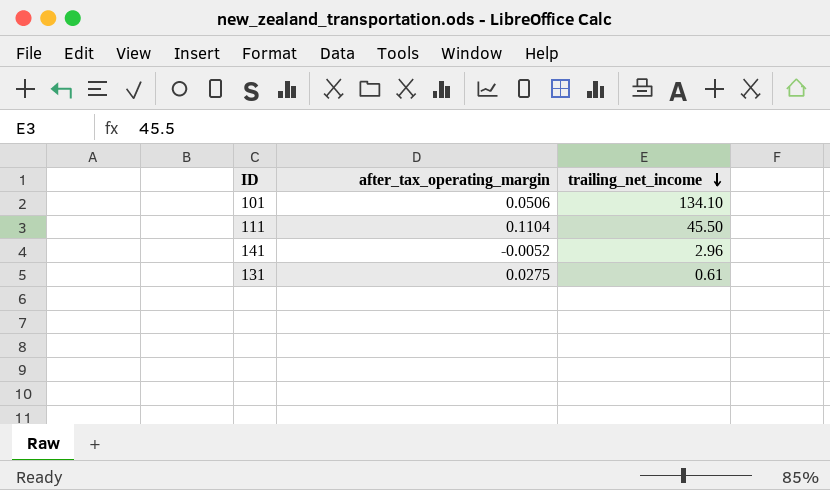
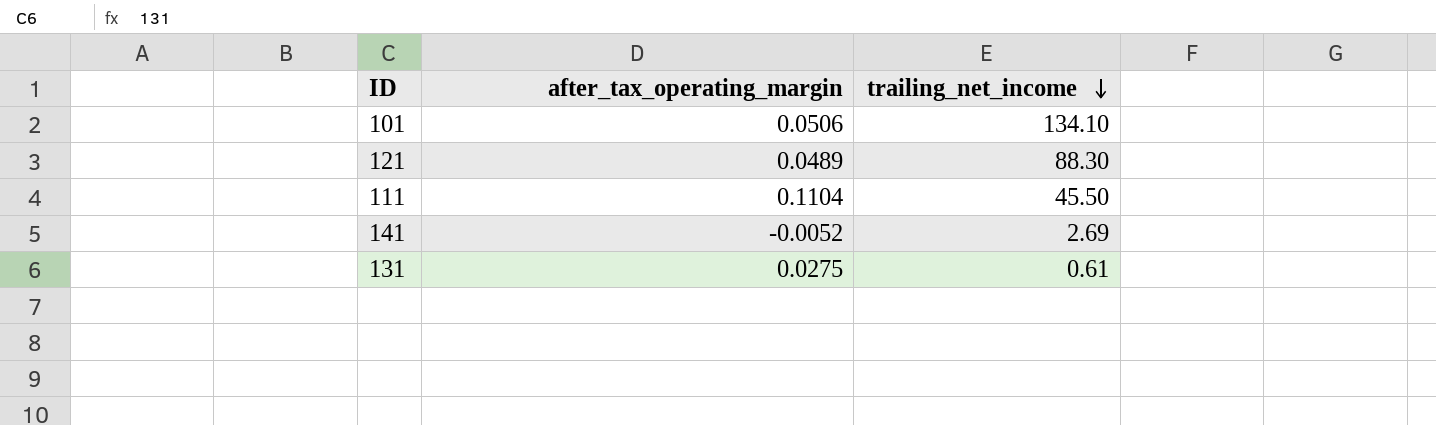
row 121: none -> 0.0489 | 88.30
141 | trailing_net_income: 2.96 -> 2.69

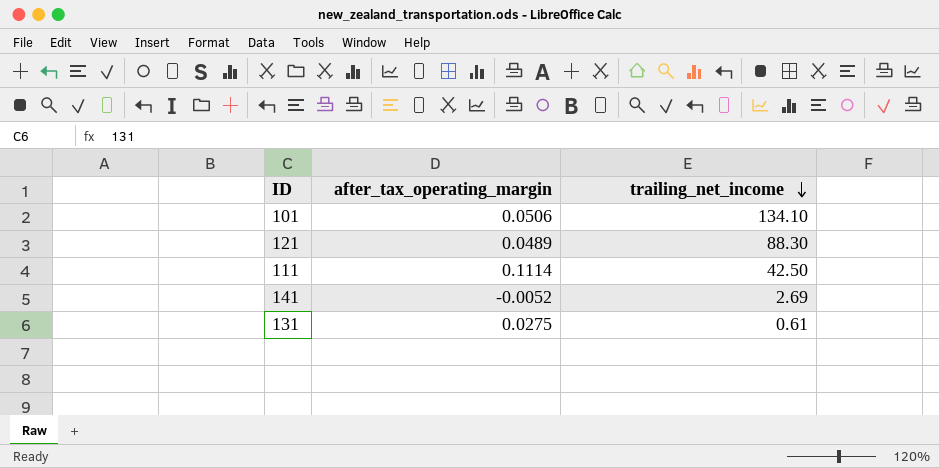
111 | after_tax_operating_margin: 0.1104 -> 0.1114
111 | trailing_net_income: 45.50 -> 42.50

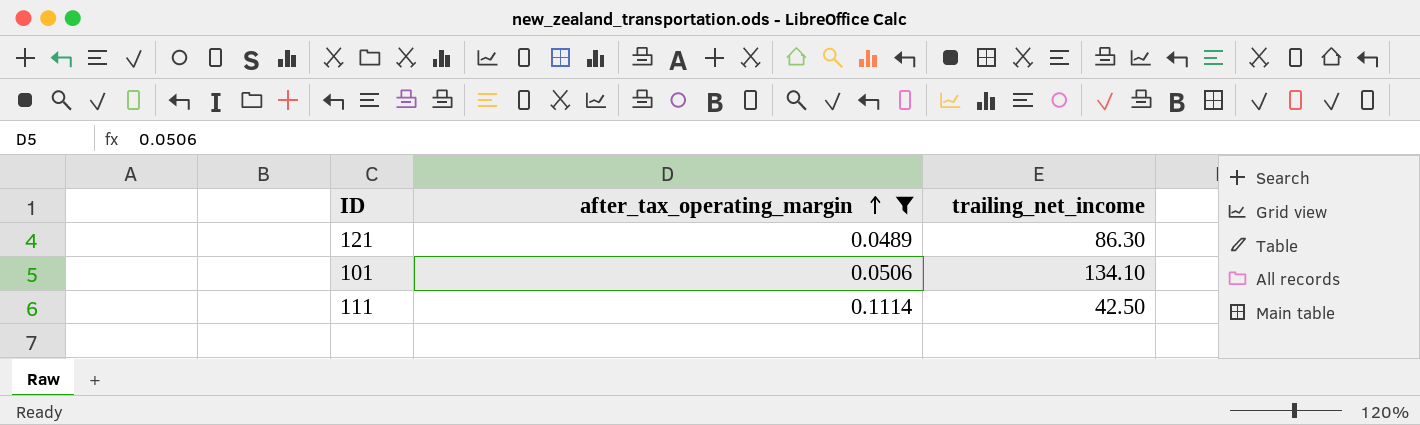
filter: none -> after_tax_operating_margin >= 0.0489
row order: trailing_net_income descending -> after_tax_operating_margin ascending
121 | trailing_net_income: 88.30 -> 86.30

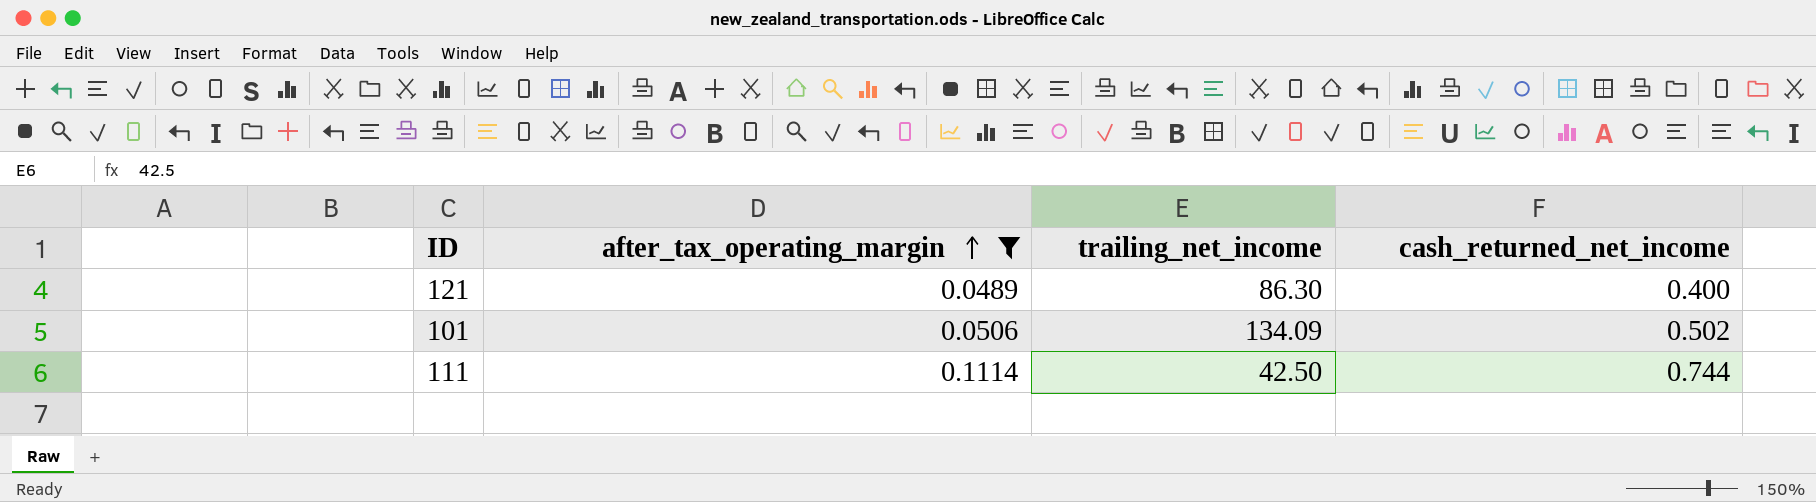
column cash_returned_net_income | position: none -> 4
101 | trailing_net_income: 134.10 -> 134.09

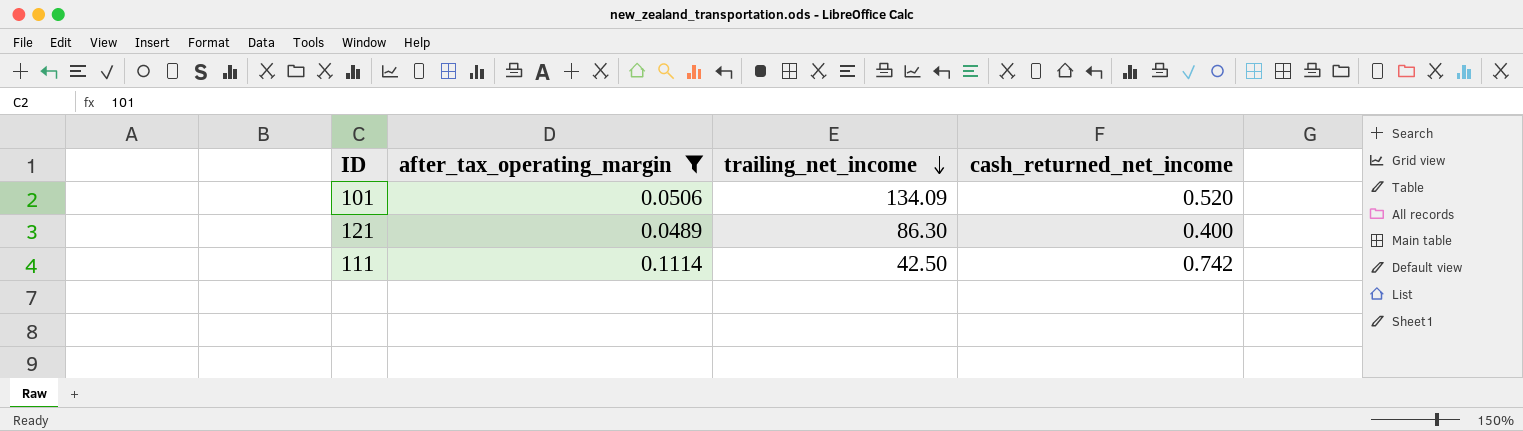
row order: after_tax_operating_margin ascending -> trailing_net_income descending
101 | cash_returned_net_income: 0.502 -> 0.520
111 | cash_returned_net_income: 0.744 -> 0.742

